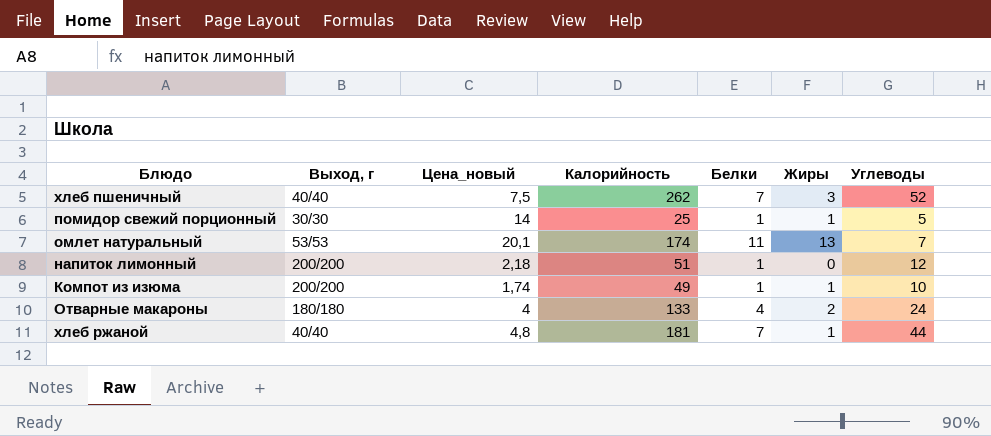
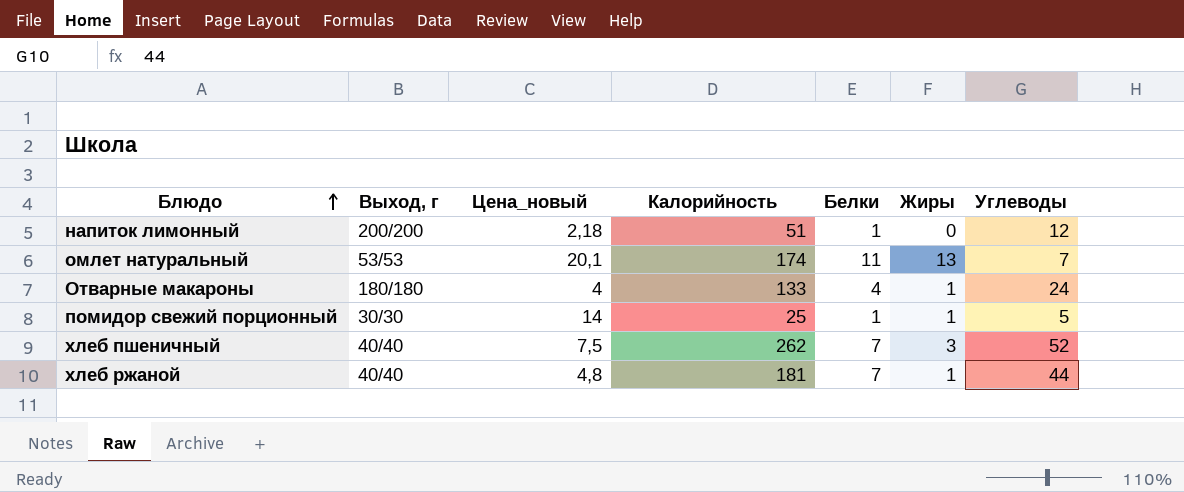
row order: none -> Блюдо ascending
row Компот из изюма: 200/200 | 1,74 | 49 | 1 | 1 | 10 -> none
Отварные макароны | Жиры: 2 -> 1

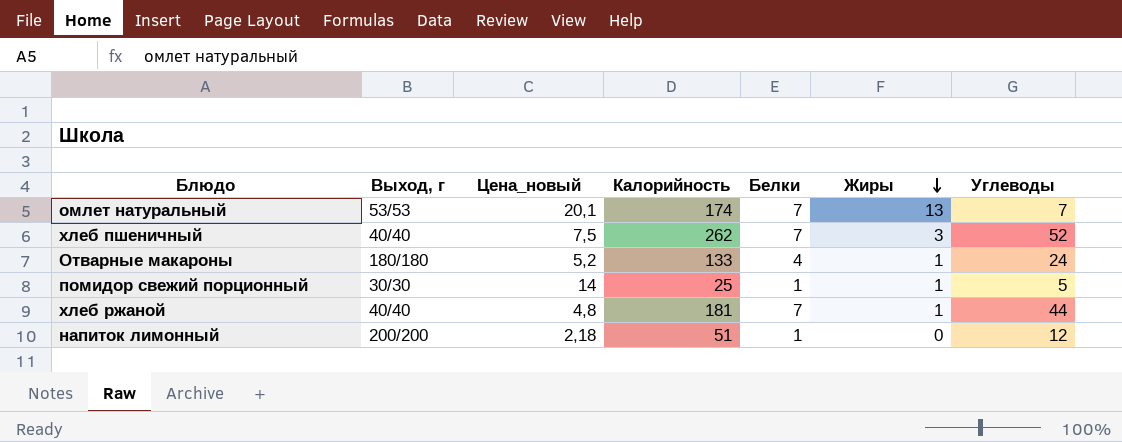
row order: Блюдо ascending -> Жиры descending
омлет натуральный | Белки: 11 -> 7
Отварные макароны | Цена_новый: 4 -> 5,2

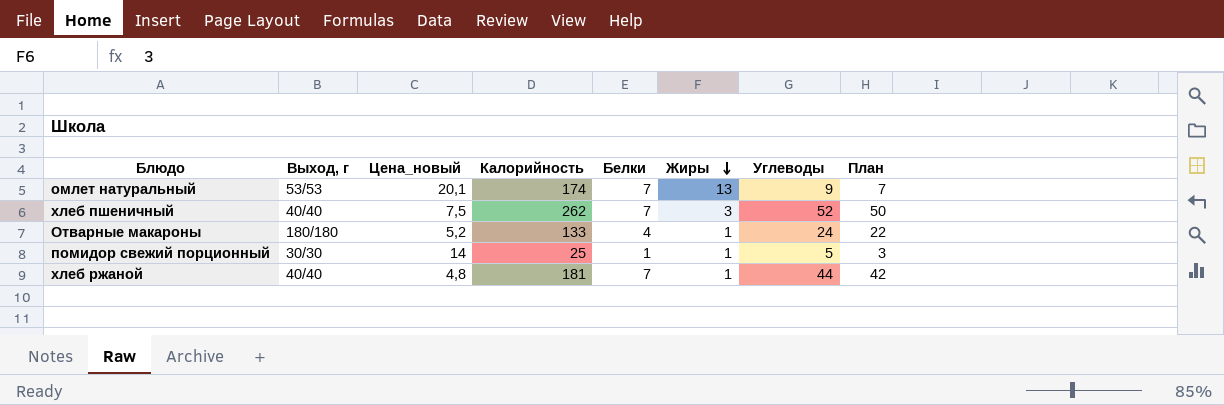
column План | formula: none -> [Углеводы] - 2
row напиток лимонный: 200/200 | 2,18 | 51 | 1 | 0 | 12 -> none
омлет натуральный | Углеводы: 7 -> 9

